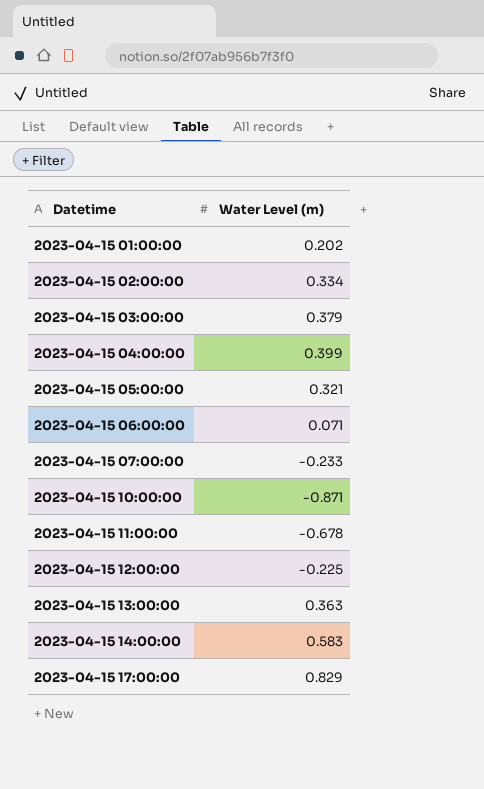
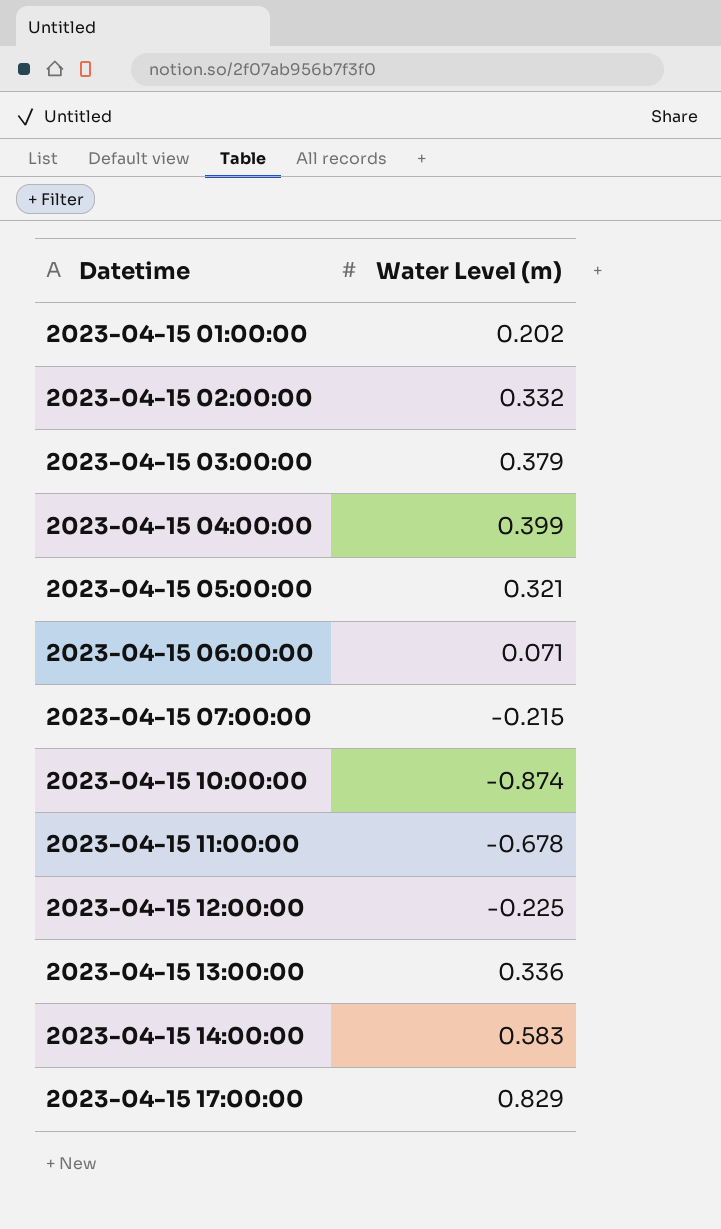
2023-04-15 02:00:00 | Water Level (m): 0.334 -> 0.332
2023-04-15 07:00:00 | Water Level (m): -0.233 -> -0.215
2023-04-15 10:00:00 | Water Level (m): -0.871 -> -0.874
2023-04-15 13:00:00 | Water Level (m): 0.363 -> 0.336

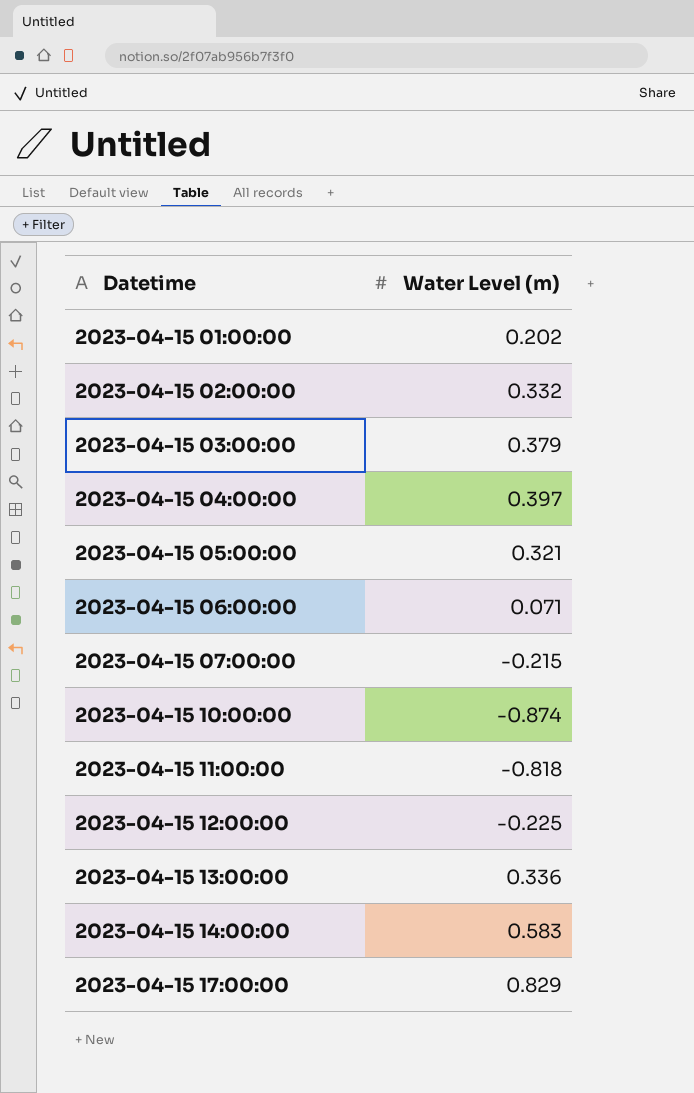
2023-04-15 04:00:00 | Water Level (m): 0.399 -> 0.397
2023-04-15 11:00:00 | Water Level (m): -0.678 -> -0.818

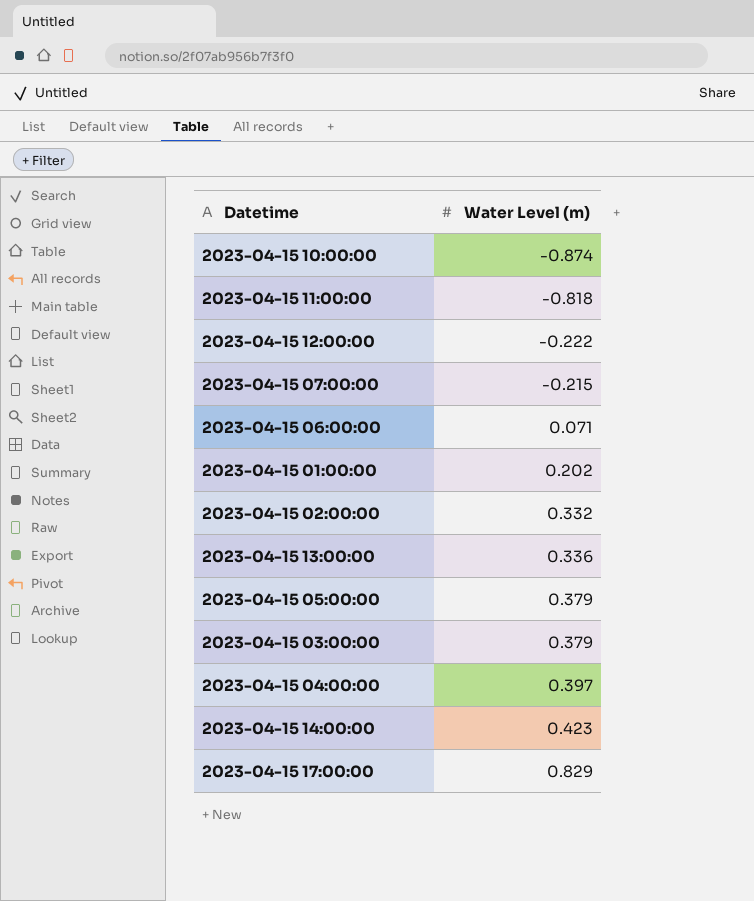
row order: Datetime ascending -> Water Level (m) ascending
2023-04-15 12:00:00 | Water Level (m): -0.225 -> -0.222
2023-04-15 05:00:00 | Water Level (m): 0.321 -> 0.379
2023-04-15 14:00:00 | Water Level (m): 0.583 -> 0.423

